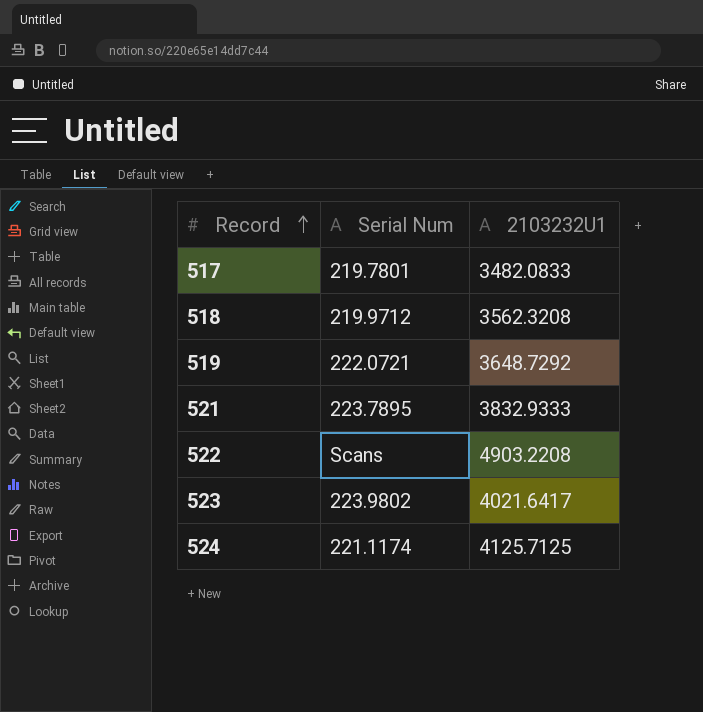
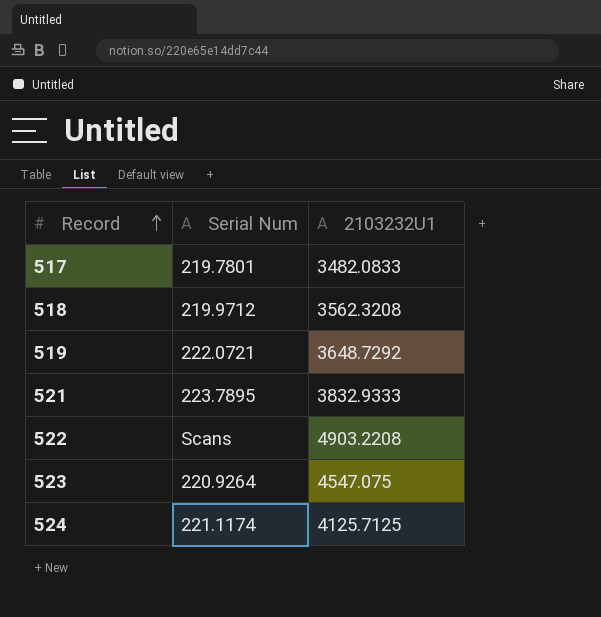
523 | Serial Num: 223.9802 -> 220.9264
523 | 2103232U1: 4021.6417 -> 4547.075

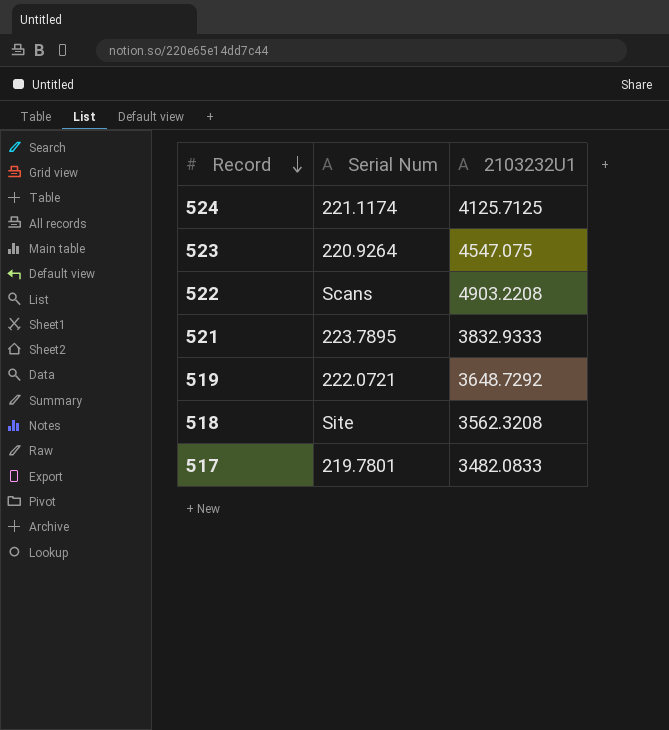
row order: Record ascending -> Record descending
518 | Serial Num: 219.9712 -> Site

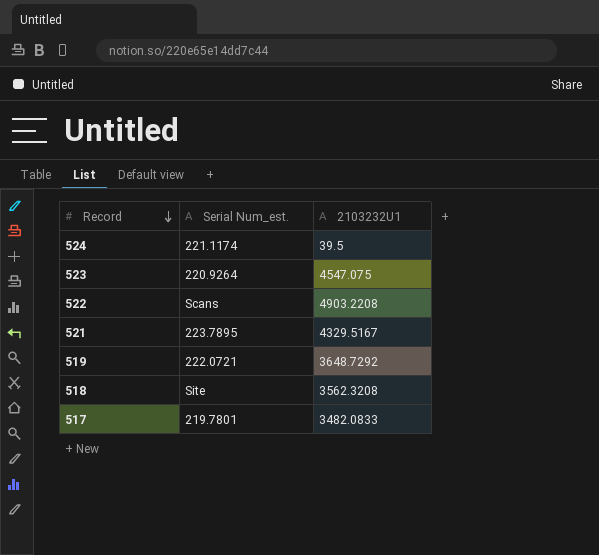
column name: Serial Num -> Serial Num_est.
524 | 2103232U1: 4125.7125 -> 39.5
521 | 2103232U1: 3832.9333 -> 4329.5167

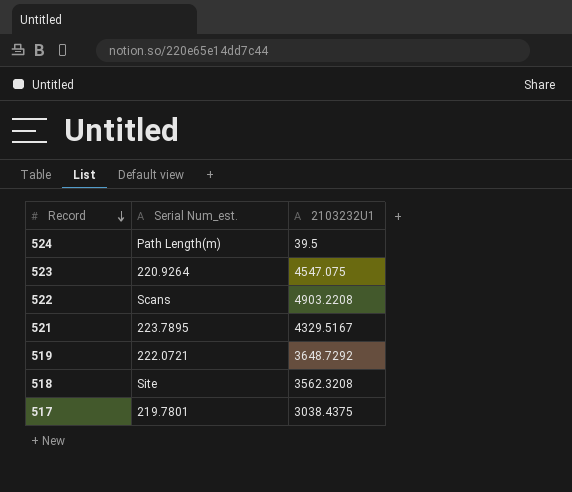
524 | Serial Num_est.: 221.1174 -> Path Length(m)
517 | 2103232U1: 3482.0833 -> 3038.4375

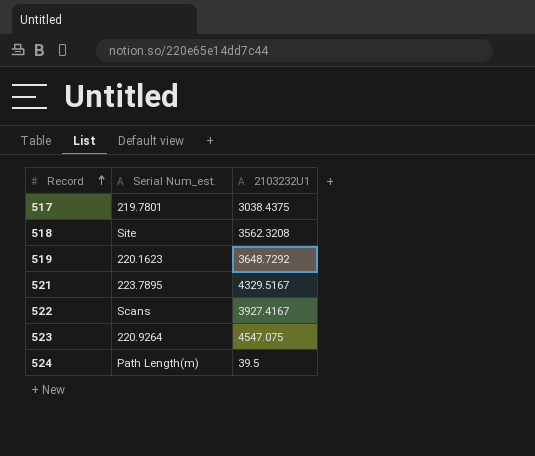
row order: Record descending -> Record ascending
519 | Serial Num_est.: 222.0721 -> 220.1623
522 | 2103232U1: 4903.2208 -> 3927.4167

